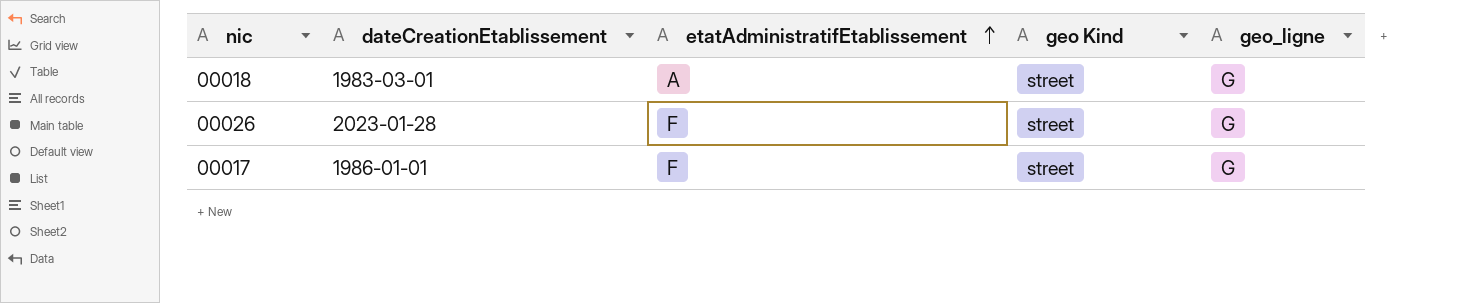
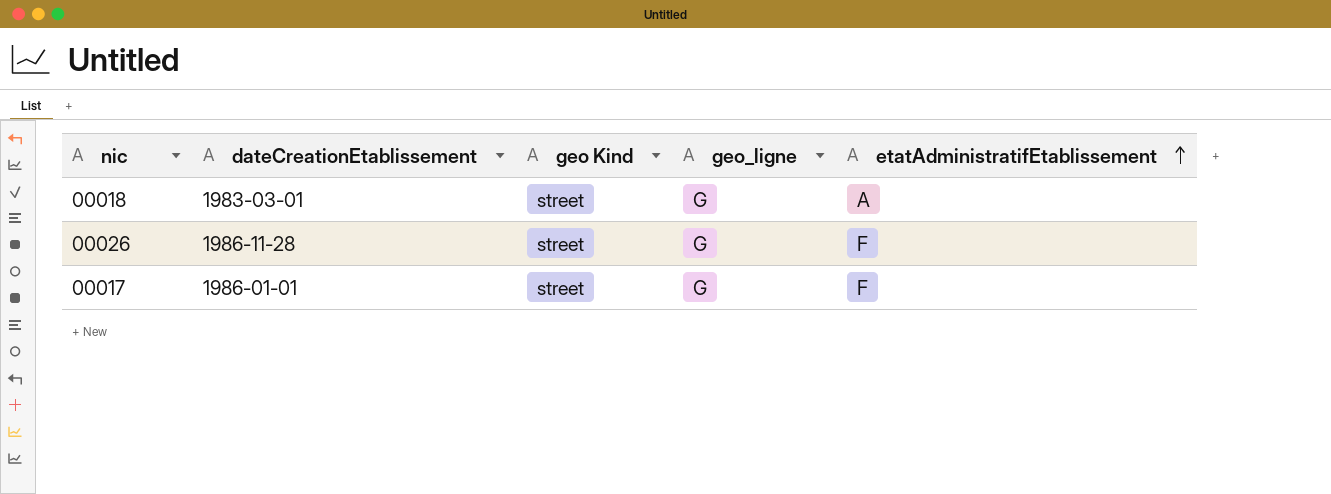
column etatAdministratifEtablissement | position: 3 -> 5
00026 | dateCreationEtablissement: 2023-01-28 -> 1986-11-28

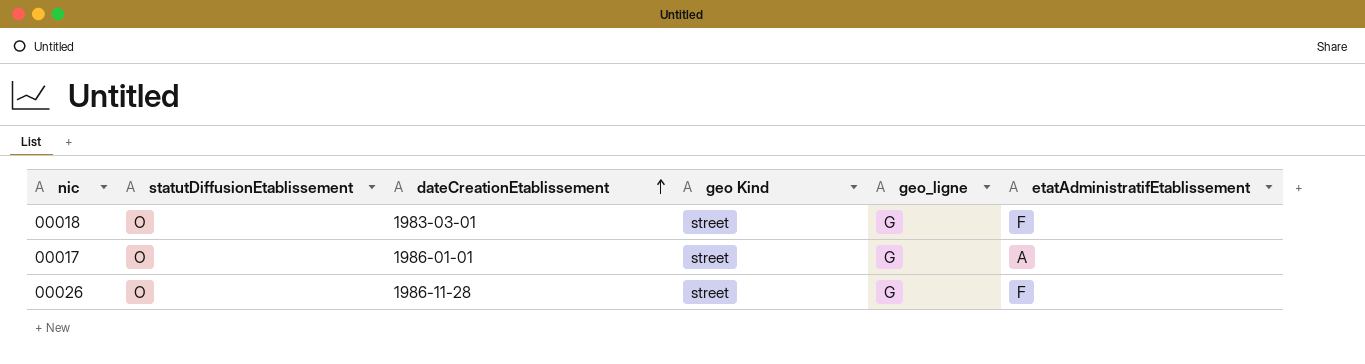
row order: etatAdministratifEtablissement ascending -> dateCreationEtablissement ascending
column statutDiffusionEtablissement | position: none -> 2
00018 | etatAdministratifEtablissement: A -> F
00017 | etatAdministratifEtablissement: F -> A

